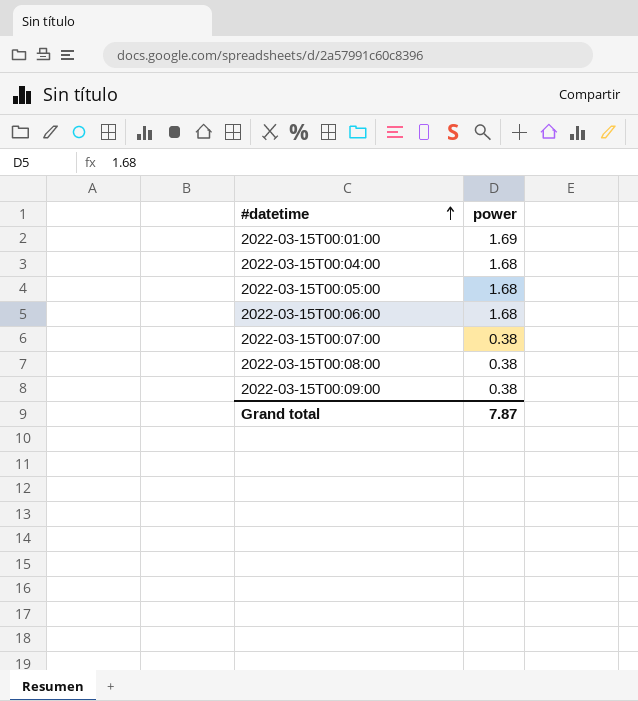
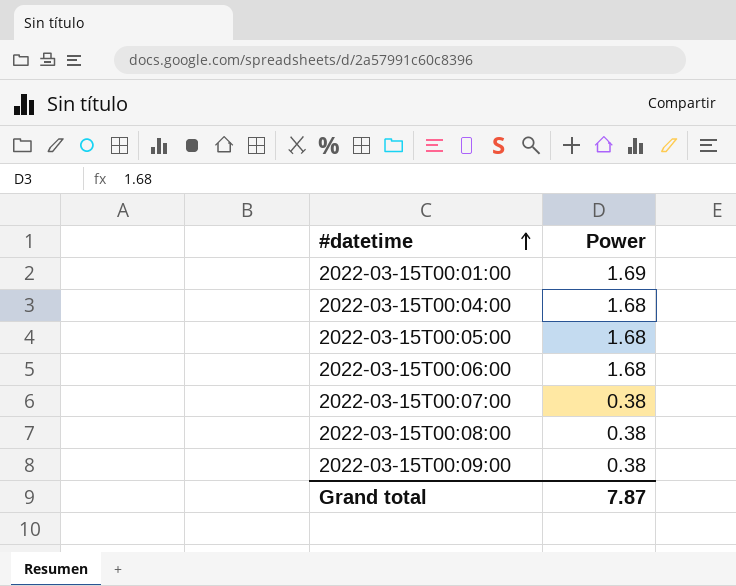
column name: power -> Power

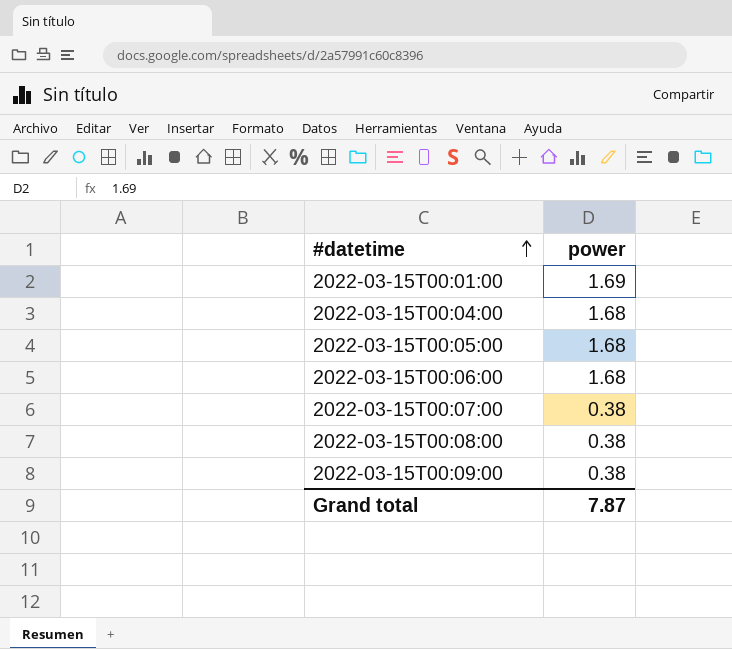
column name: Power -> power

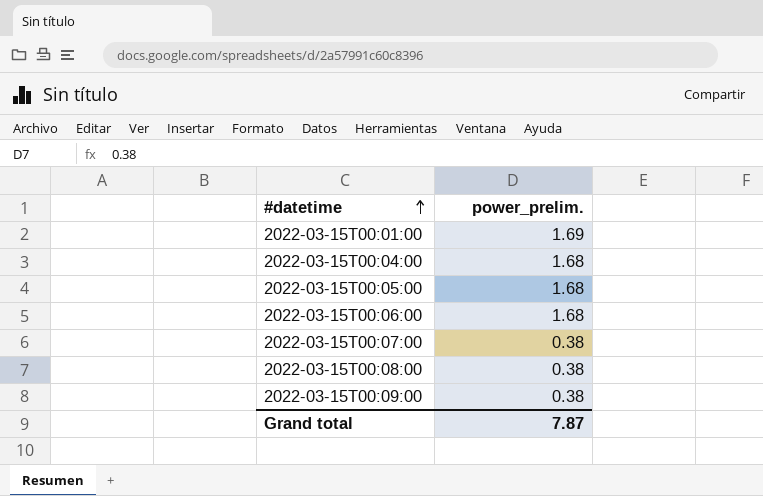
column name: power -> power_prelim.

